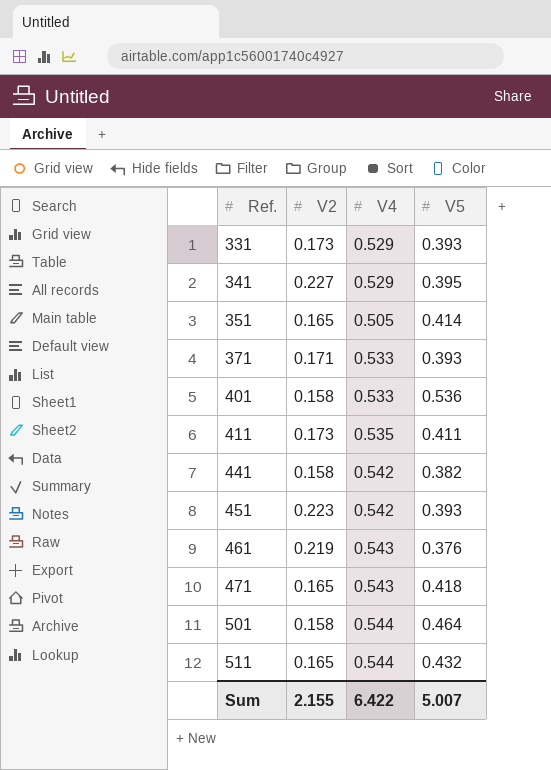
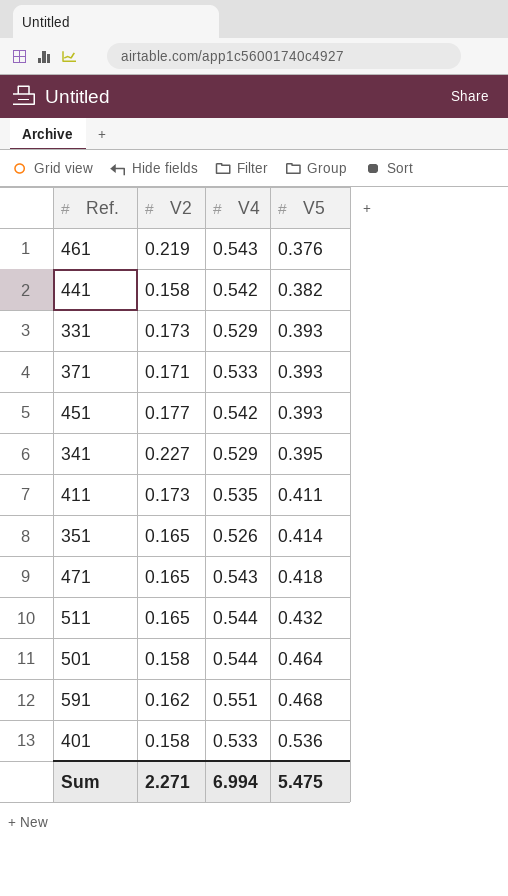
row order: Ref. ascending -> V5 ascending
451 | V2: 0.223 -> 0.177
351 | V4: 0.505 -> 0.526
row 591: none -> 0.162 | 0.551 | 0.468
Sum | V2: 2.155 -> 2.271
Sum | V4: 6.422 -> 6.994
Sum | V5: 5.007 -> 5.475

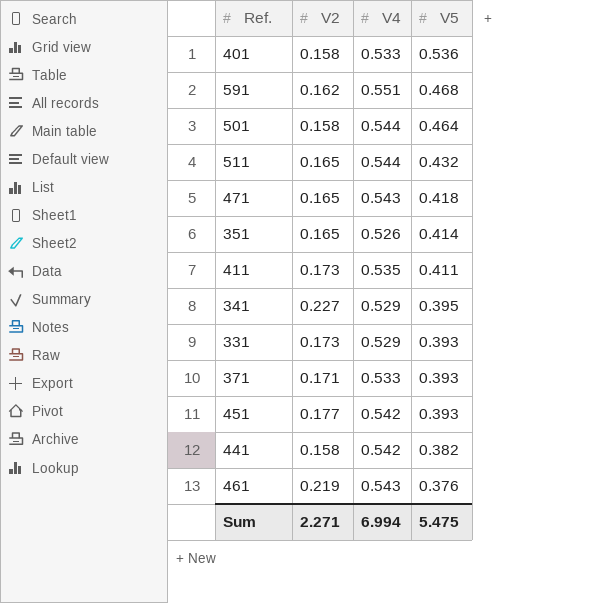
row order: V5 ascending -> V5 descending

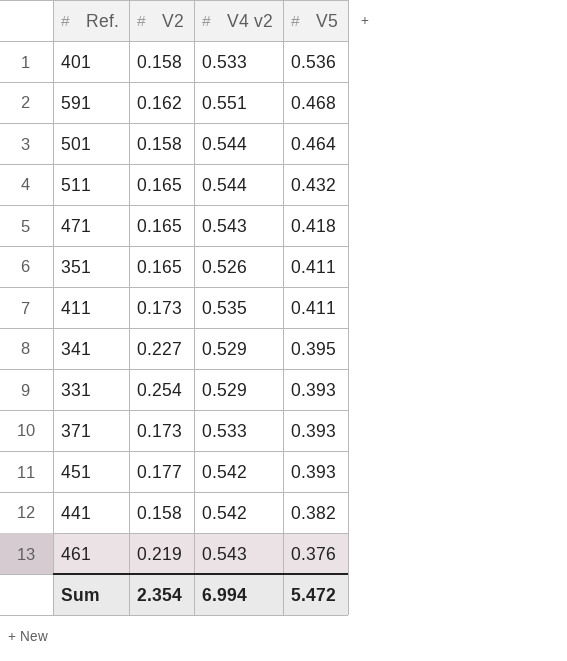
column name: V4 -> V4 v2
351 | V5: 0.414 -> 0.411
331 | V2: 0.173 -> 0.254
371 | V2: 0.171 -> 0.173
Sum | V2: 2.271 -> 2.354
Sum | V5: 5.475 -> 5.472

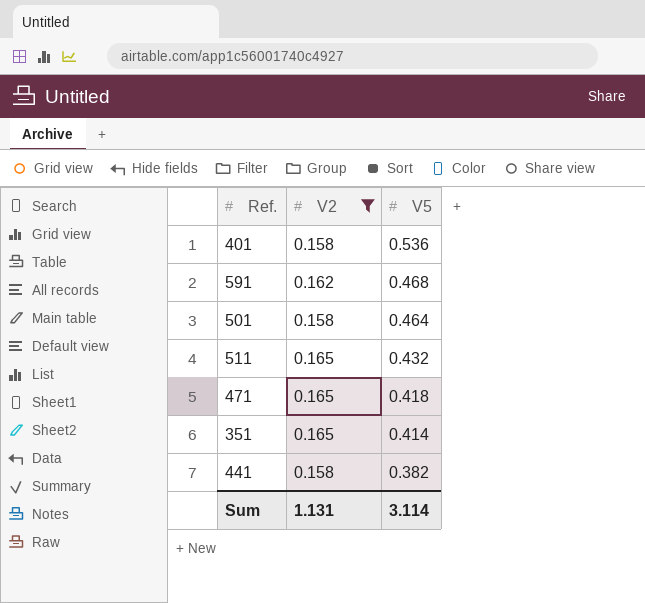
filter: none -> V2 <= 0.165
column V4 v2 | position: 3 -> none
351 | V5: 0.411 -> 0.414
Sum | V2: 2.354 -> 1.131
Sum | V5: 5.472 -> 3.114

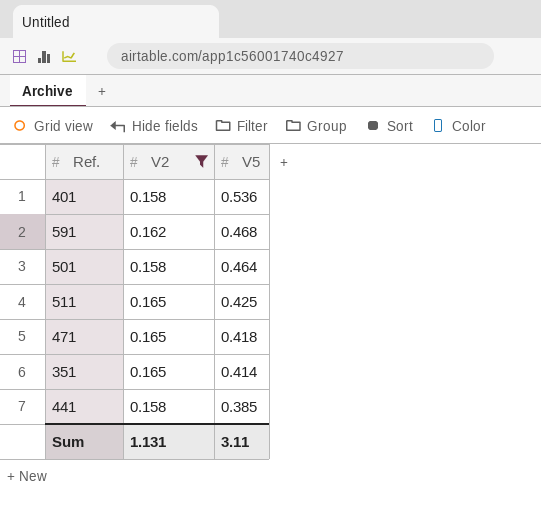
511 | V5: 0.432 -> 0.425
441 | V5: 0.382 -> 0.385
Sum | V5: 3.114 -> 3.11

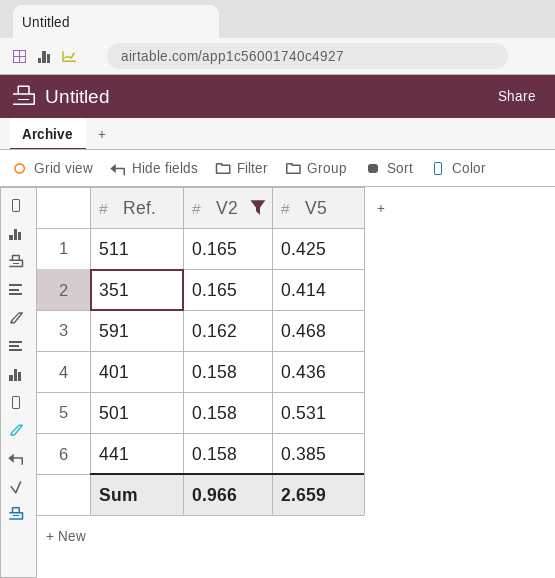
row order: V5 descending -> V2 descending
row 471: 0.165 | 0.418 -> none
401 | V5: 0.536 -> 0.436
501 | V5: 0.464 -> 0.531
Sum | V2: 1.131 -> 0.966
Sum | V5: 3.11 -> 2.659

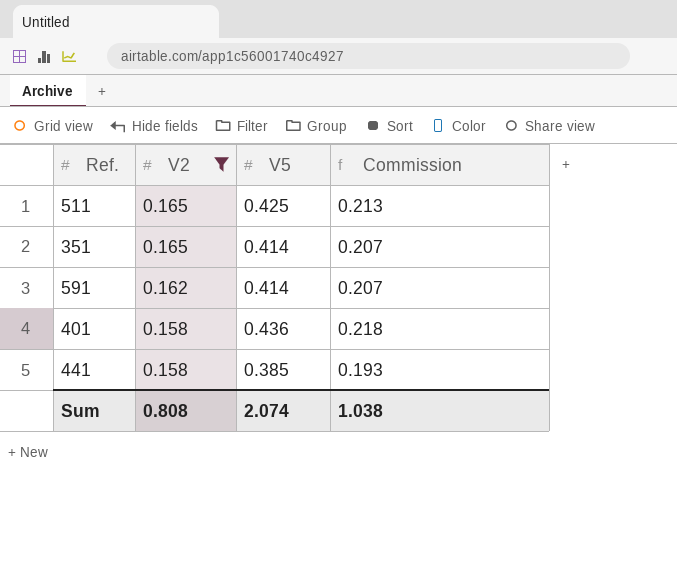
column Commission | formula: none -> [V5] * 0.5
row 501: 0.158 | 0.531 -> none
591 | V5: 0.468 -> 0.414
Sum | V2: 0.966 -> 0.808
Sum | V5: 2.659 -> 2.074

